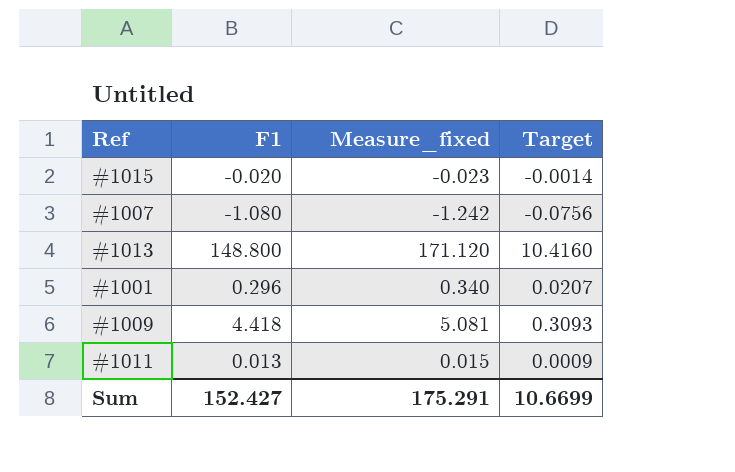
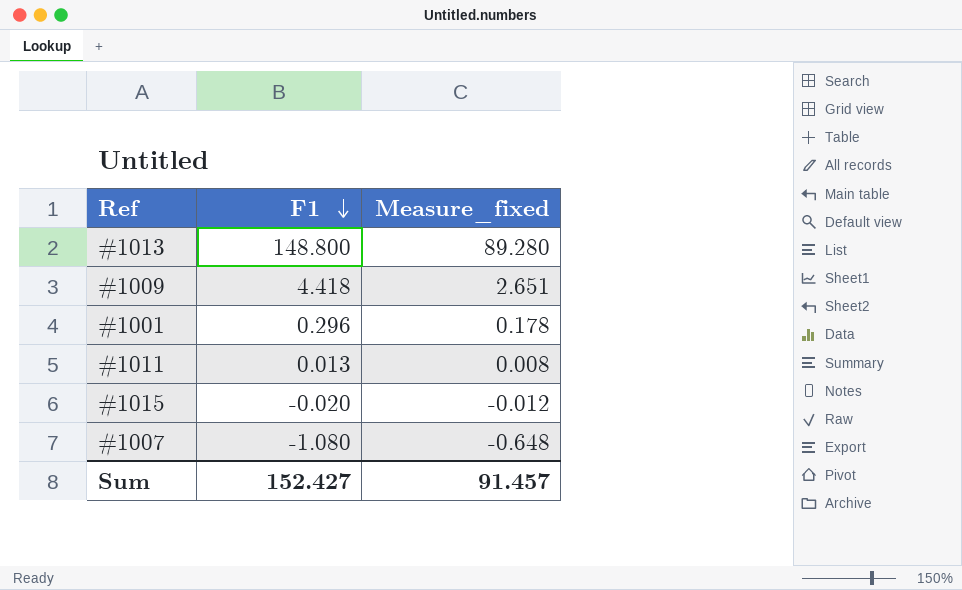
row order: none -> F1 descending
column Target | formula: [F1] * 0.07 -> none
column Measure_fixed | formula: [F1] * 1.15 -> [F1] * 0.6
Sum | Measure_fixed: 175.291 -> 91.457

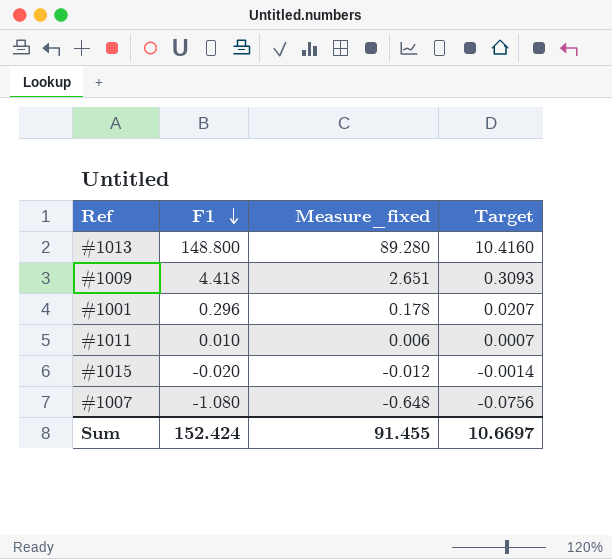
column Target | formula: none -> [F1] * 0.07
#1011 | F1: 0.013 -> 0.010
#1011 | Measure_fixed: 0.008 -> 0.006
Sum | F1: 152.427 -> 152.424
Sum | Measure_fixed: 91.457 -> 91.455

